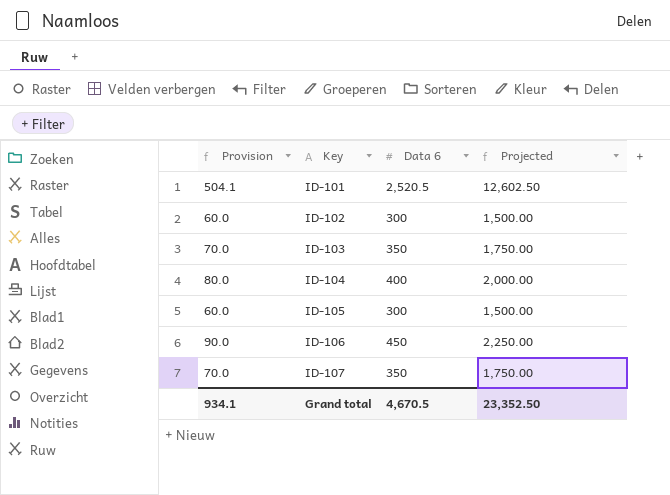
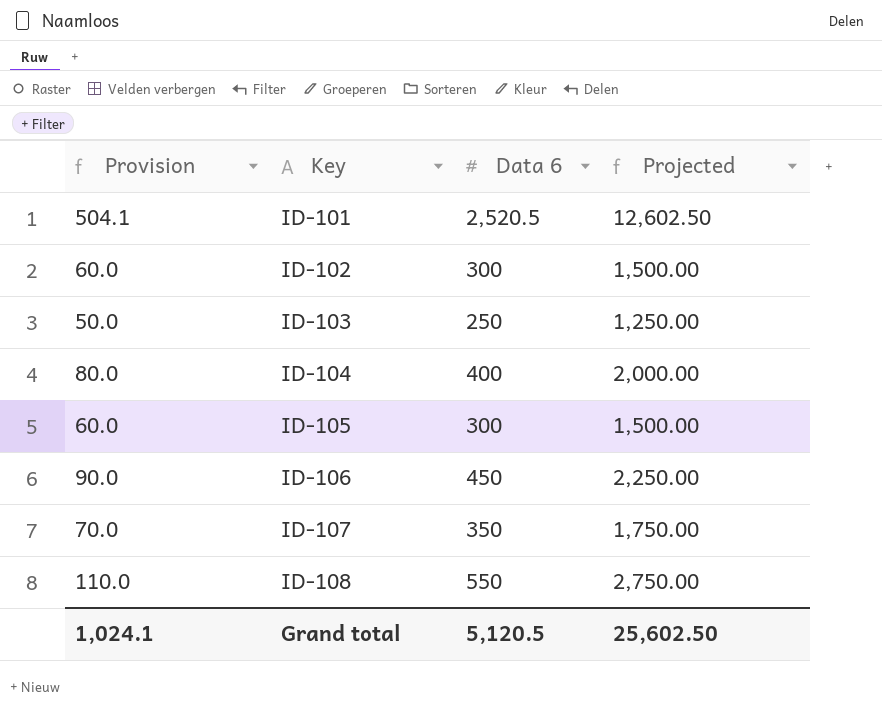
ID-103 | Provision: 70.0 -> 50.0
ID-103 | Data 6: 350 -> 250
ID-103 | Projected: 1,750.00 -> 1,250.00
row ID-108: none -> 110.0 | 550 | 2,750.00
Grand total | Provision: 934.1 -> 1,024.1
Grand total | Data 6: 4,670.5 -> 5,120.5
Grand total | Projected: 23,352.50 -> 25,602.50

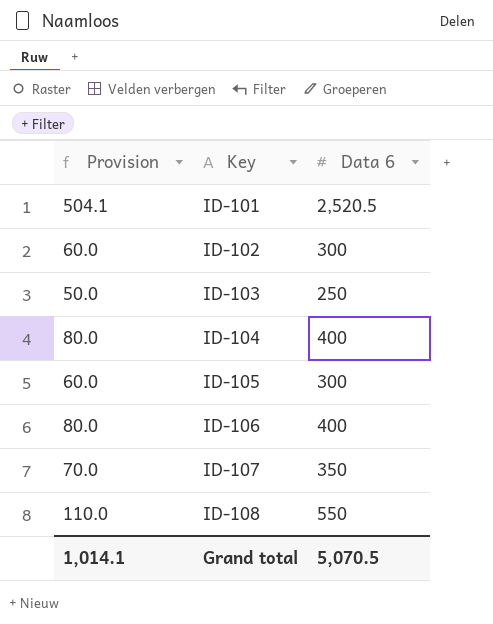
column Projected | formula: [Data 6] * 5 -> none
ID-106 | Provision: 90.0 -> 80.0
ID-106 | Data 6: 450 -> 400
Grand total | Provision: 1,024.1 -> 1,014.1
Grand total | Data 6: 5,120.5 -> 5,070.5

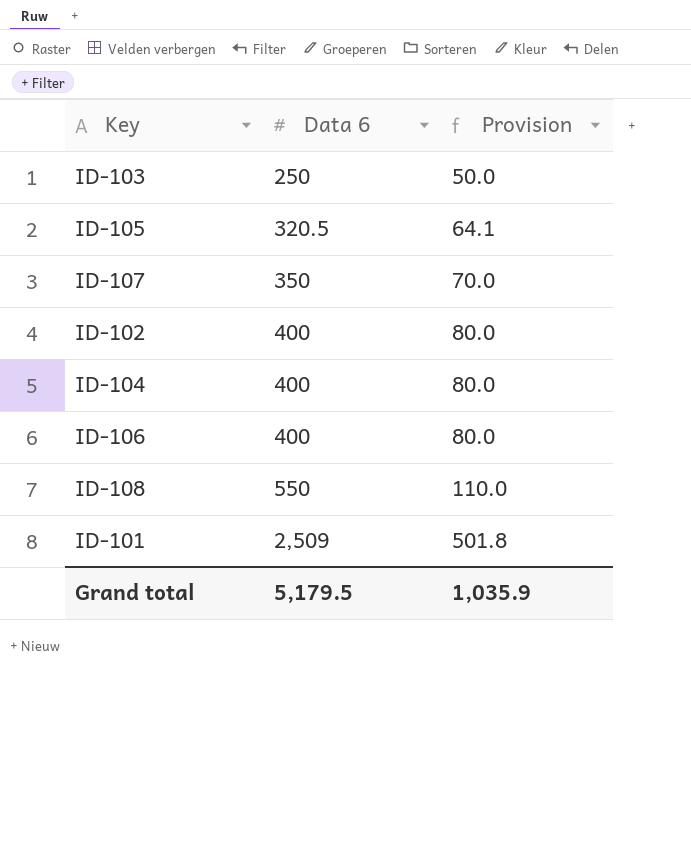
row order: Key ascending -> Data 6 ascending
column Provision | position: 1 -> 3
ID-105 | Data 6: 300 -> 320.5
ID-105 | Provision: 60.0 -> 64.1
ID-102 | Data 6: 300 -> 400
ID-102 | Provision: 60.0 -> 80.0
ID-101 | Data 6: 2,520.5 -> 2,509
ID-101 | Provision: 504.1 -> 501.8
Grand total | Data 6: 5,070.5 -> 5,179.5
Grand total | Provision: 1,014.1 -> 1,035.9

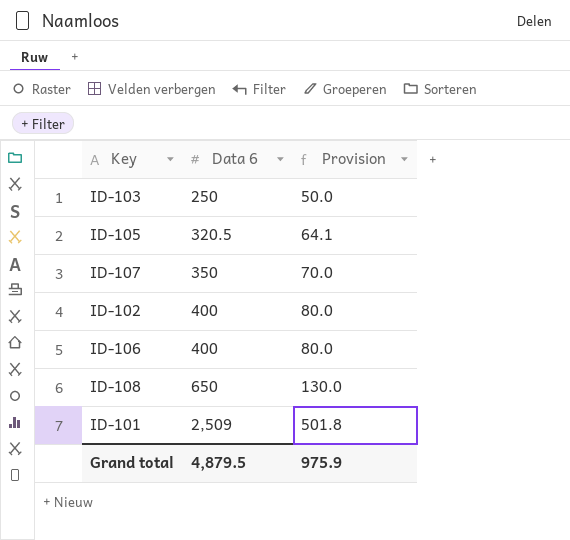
row ID-104: 400 | 80.0 -> none
ID-108 | Data 6: 550 -> 650
ID-108 | Provision: 110.0 -> 130.0
Grand total | Data 6: 5,179.5 -> 4,879.5
Grand total | Provision: 1,035.9 -> 975.9

